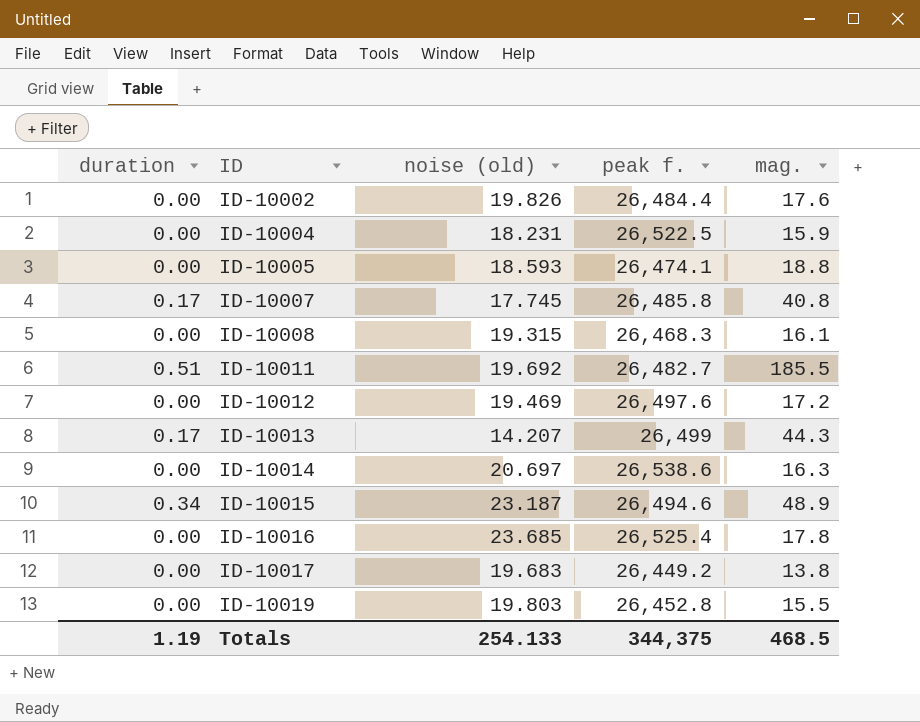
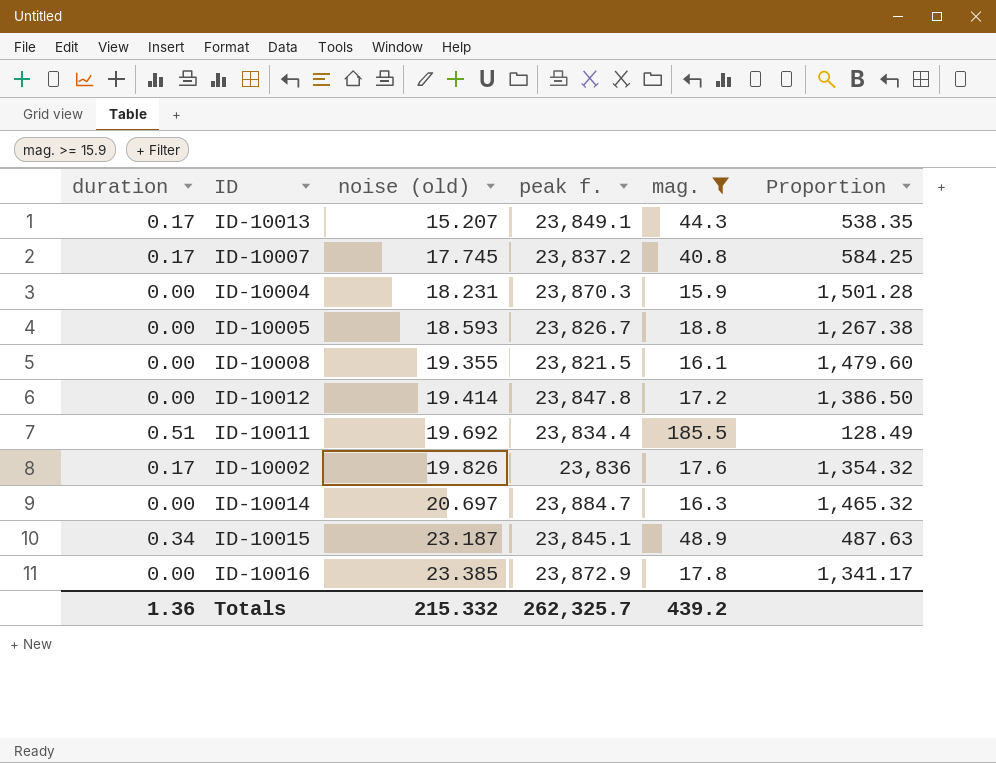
filter: none -> mag. >= 15.9
row order: ID ascending -> noise (old) ascending
column Proportion | formula: none -> [peak f.] / [mag.]
ID-10013 | noise (old): 14.207 -> 15.207
ID-10013 | peak f.: 26,499 -> 23,849.1
ID-10007 | peak f.: 26,485.8 -> 23,837.2
ID-10004 | peak f.: 26,522.5 -> 23,870.3
ID-10005 | peak f.: 26,474.1 -> 23,826.7
ID-10008 | noise (old): 19.315 -> 19.355
ID-10008 | peak f.: 26,468.3 -> 23,821.5
ID-10012 | noise (old): 19.469 -> 19.414
ID-10012 | peak f.: 26,497.6 -> 23,847.8
ID-10011 | peak f.: 26,482.7 -> 23,834.4
ID-10002 | duration: 0.00 -> 0.17
ID-10002 | peak f.: 26,484.4 -> 23,836
ID-10014 | peak f.: 26,538.6 -> 23,884.7
ID-10015 | peak f.: 26,494.6 -> 23,845.1
ID-10016 | noise (old): 23.685 -> 23.385
ID-10016 | peak f.: 26,525.4 -> 23,872.9
Totals | duration: 1.19 -> 1.36
Totals | noise (old): 254.133 -> 215.332
Totals | peak f.: 344,375 -> 262,325.7
Totals | mag.: 468.5 -> 439.2

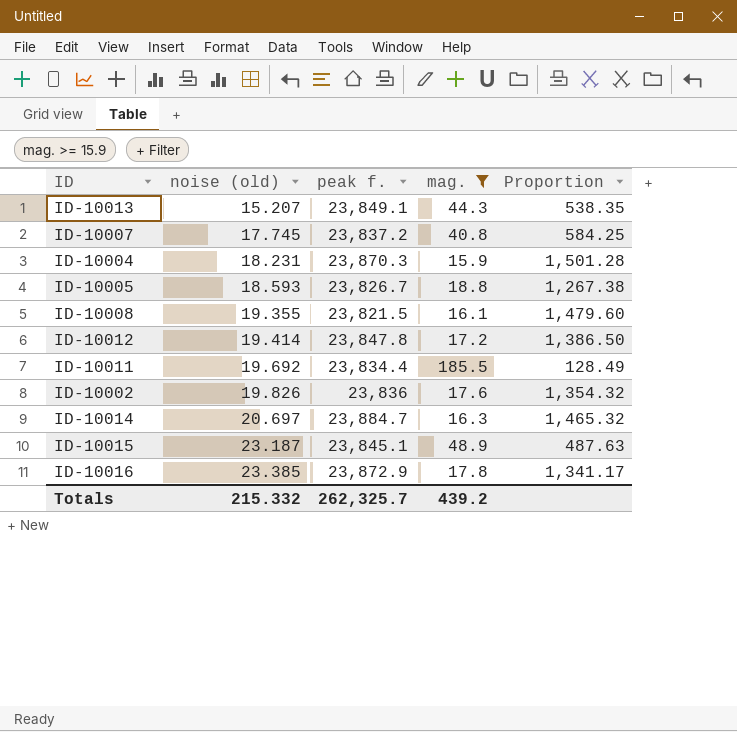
column duration | position: 1 -> none

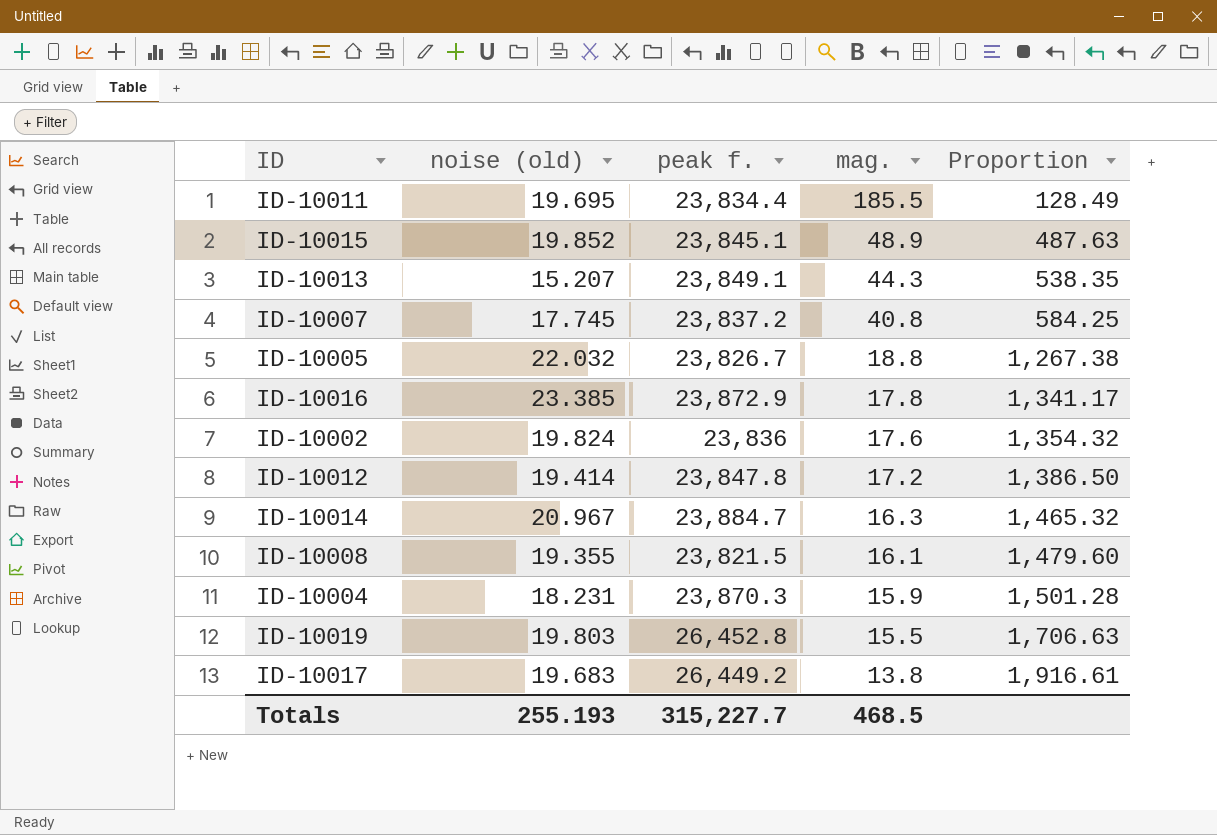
filter: mag. >= 15.9 -> none
row order: noise (old) ascending -> mag. descending
ID-10011 | noise (old): 19.692 -> 19.695
ID-10015 | noise (old): 23.187 -> 19.852
ID-10005 | noise (old): 18.593 -> 22.032
ID-10002 | noise (old): 19.826 -> 19.824
ID-10014 | noise (old): 20.697 -> 20.967
Totals | noise (old): 215.332 -> 255.193
Totals | peak f.: 262,325.7 -> 315,227.7
Totals | mag.: 439.2 -> 468.5

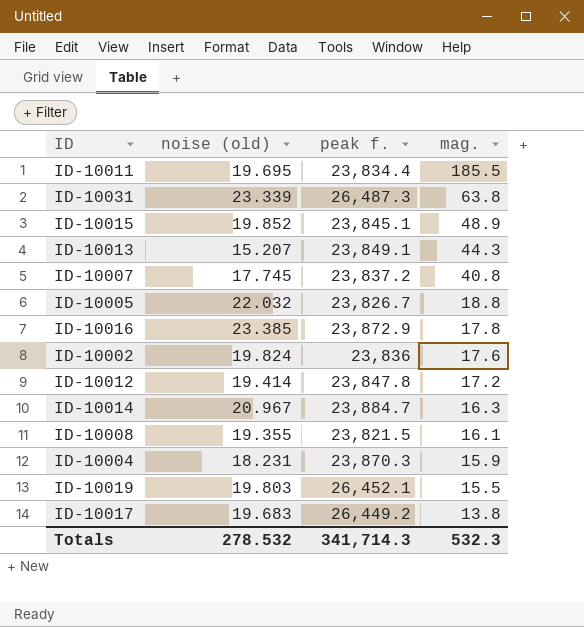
column Proportion | formula: [peak f.] / [mag.] -> none
row ID-10031: none -> 23.339 | 26,487.3 | 63.8
ID-10019 | peak f.: 26,452.8 -> 26,452.1
Totals | noise (old): 255.193 -> 278.532
Totals | peak f.: 315,227.7 -> 341,714.3
Totals | mag.: 468.5 -> 532.3

